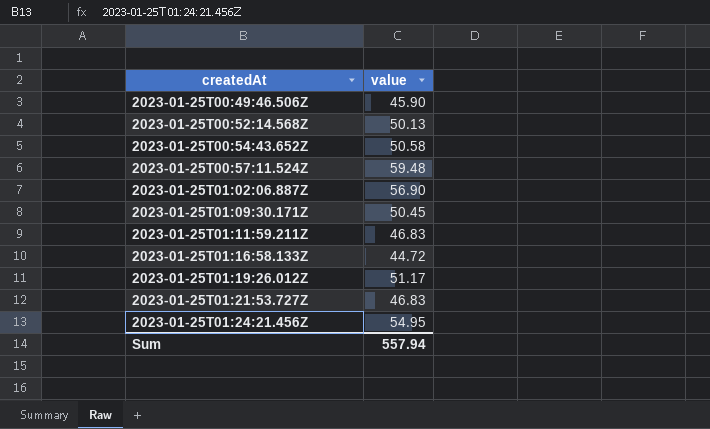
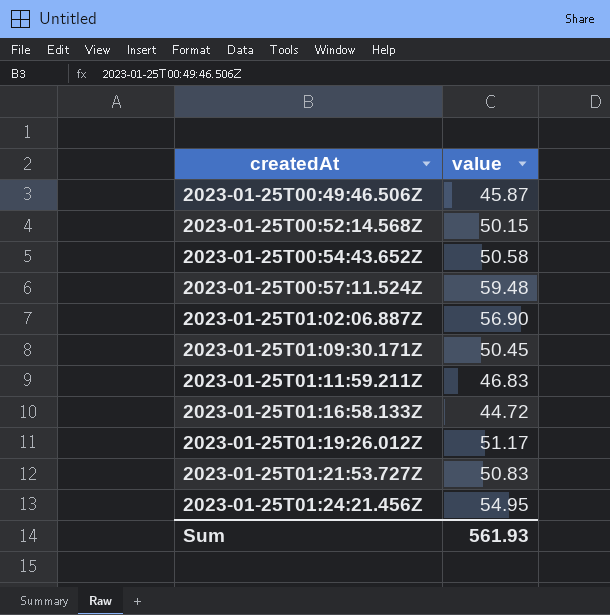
2023-01-25T00:49:46.506Z | value: 45.90 -> 45.87
2023-01-25T00:52:14.568Z | value: 50.13 -> 50.15
2023-01-25T01:21:53.727Z | value: 46.83 -> 50.83
Sum | value: 557.94 -> 561.93

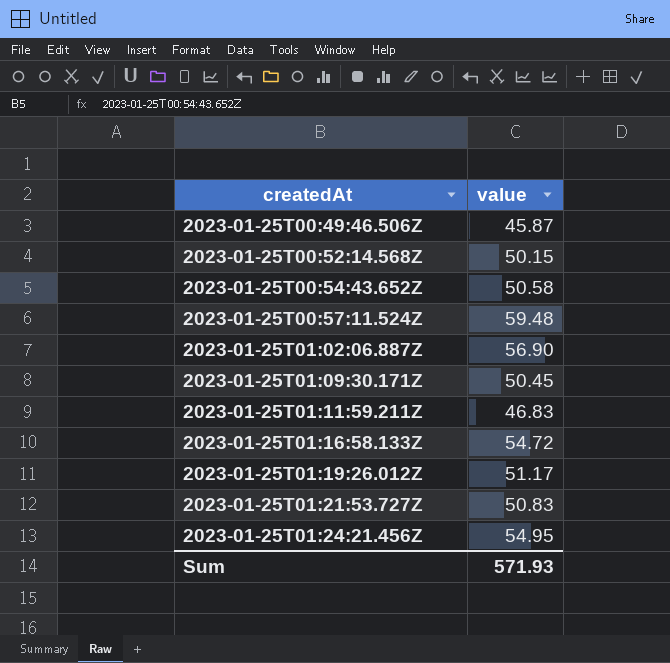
2023-01-25T01:16:58.133Z | value: 44.72 -> 54.72
Sum | value: 561.93 -> 571.93

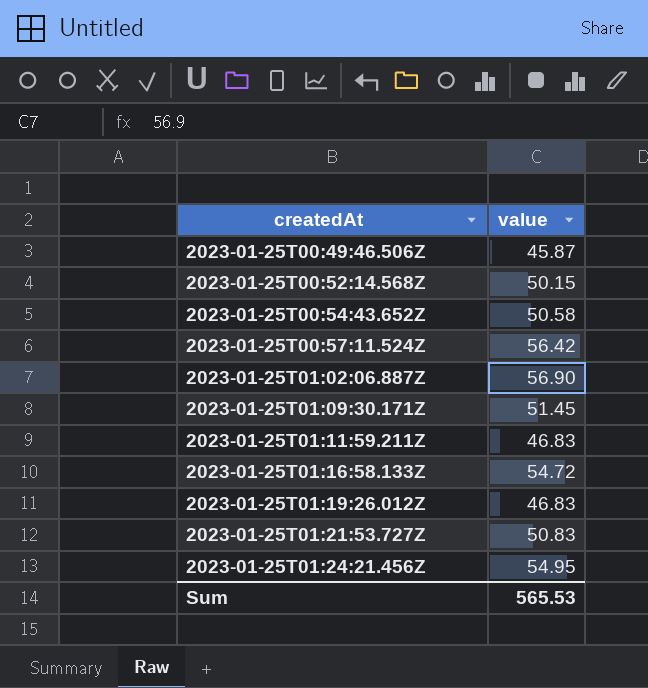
2023-01-25T00:57:11.524Z | value: 59.48 -> 56.42
2023-01-25T01:09:30.171Z | value: 50.45 -> 51.45
2023-01-25T01:19:26.012Z | value: 51.17 -> 46.83
Sum | value: 571.93 -> 565.53

